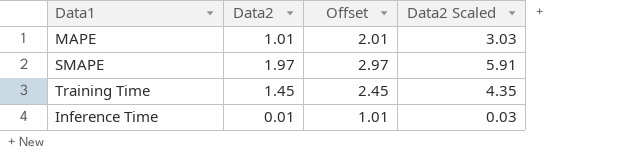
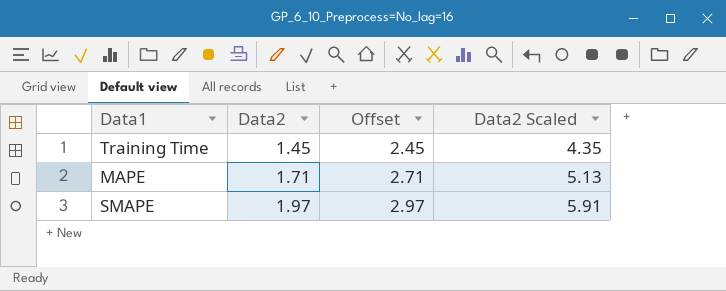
row order: none -> Data2 ascending
row Inference Time: 0.01 | 1.01 | 0.03 -> none
MAPE | Data2: 1.01 -> 1.71
MAPE | Offset: 2.01 -> 2.71
MAPE | Data2 Scaled: 3.03 -> 5.13

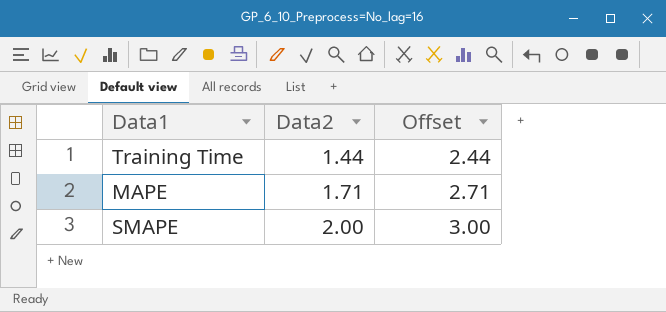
column Data2 Scaled | formula: [Data2] * 3 -> none
Training Time | Data2: 1.45 -> 1.44
Training Time | Offset: 2.45 -> 2.44
SMAPE | Data2: 1.97 -> 2.00
SMAPE | Offset: 2.97 -> 3.00

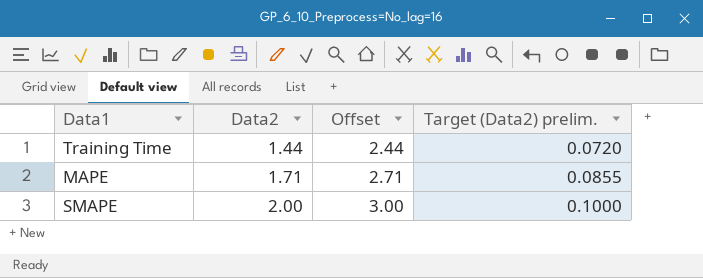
column Target (Data2) prelim. | formula: none -> [Data2] * 0.05

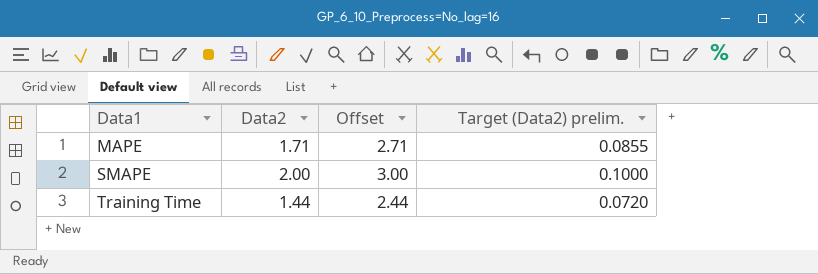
row order: Data2 ascending -> Data1 ascending

